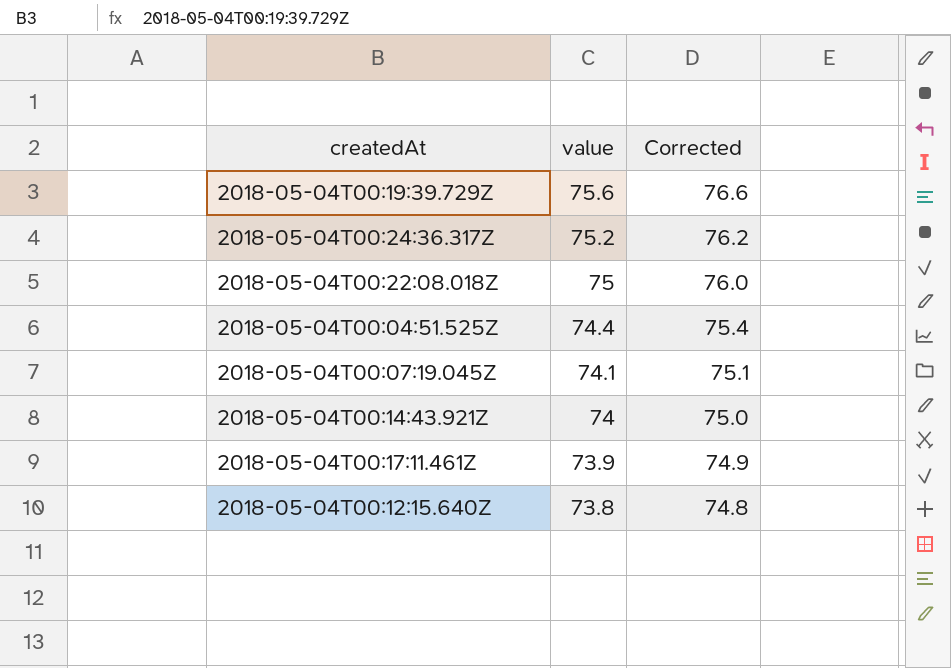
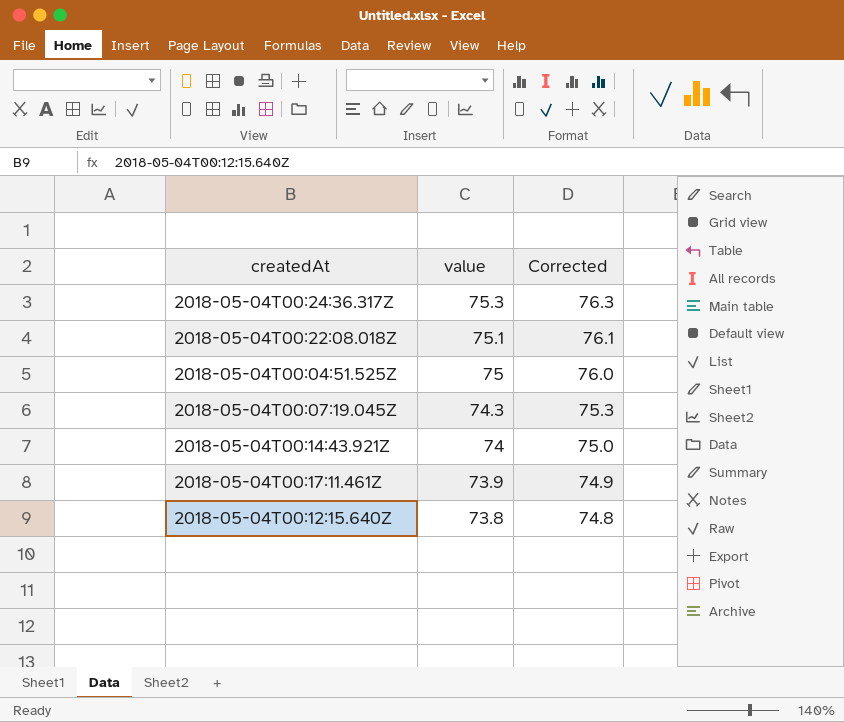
row 2018-05-04T00:19:39.729Z: 75.6 | 76.6 -> none
2018-05-04T00:24:36.317Z | value: 75.2 -> 75.3
2018-05-04T00:24:36.317Z | Corrected: 76.2 -> 76.3
2018-05-04T00:22:08.018Z | value: 75 -> 75.1
2018-05-04T00:22:08.018Z | Corrected: 76.0 -> 76.1
2018-05-04T00:04:51.525Z | value: 74.4 -> 75
2018-05-04T00:04:51.525Z | Corrected: 75.4 -> 76.0
2018-05-04T00:07:19.045Z | value: 74.1 -> 74.3
2018-05-04T00:07:19.045Z | Corrected: 75.1 -> 75.3

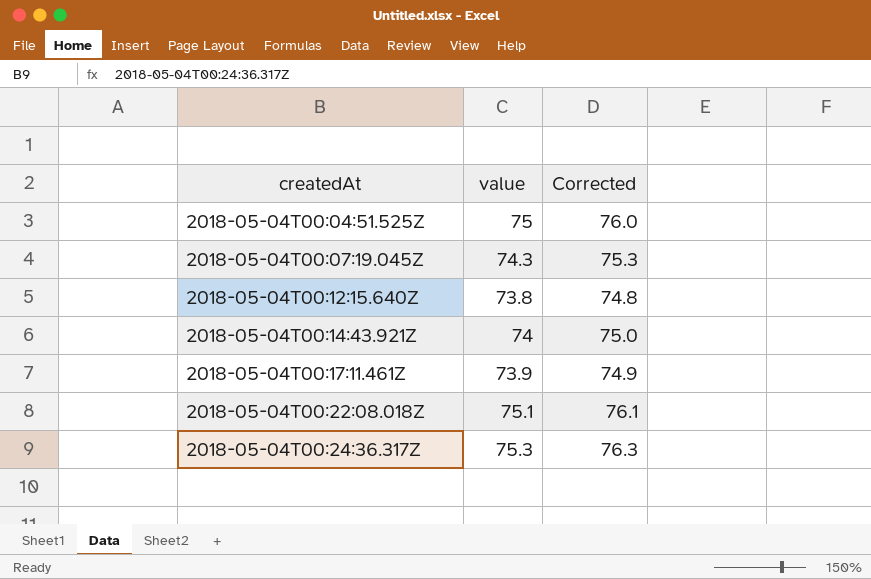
row order: value descending -> createdAt ascending

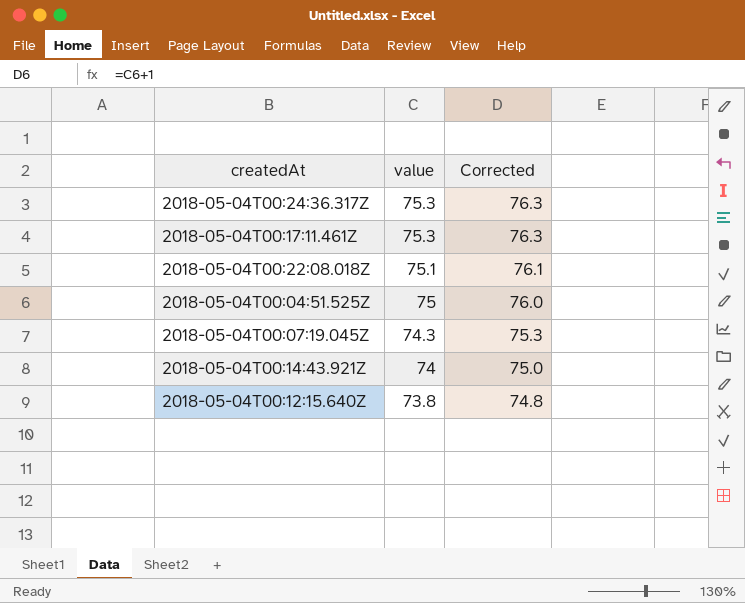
row order: createdAt ascending -> value descending
2018-05-04T00:17:11.461Z | value: 73.9 -> 75.3
2018-05-04T00:17:11.461Z | Corrected: 74.9 -> 76.3

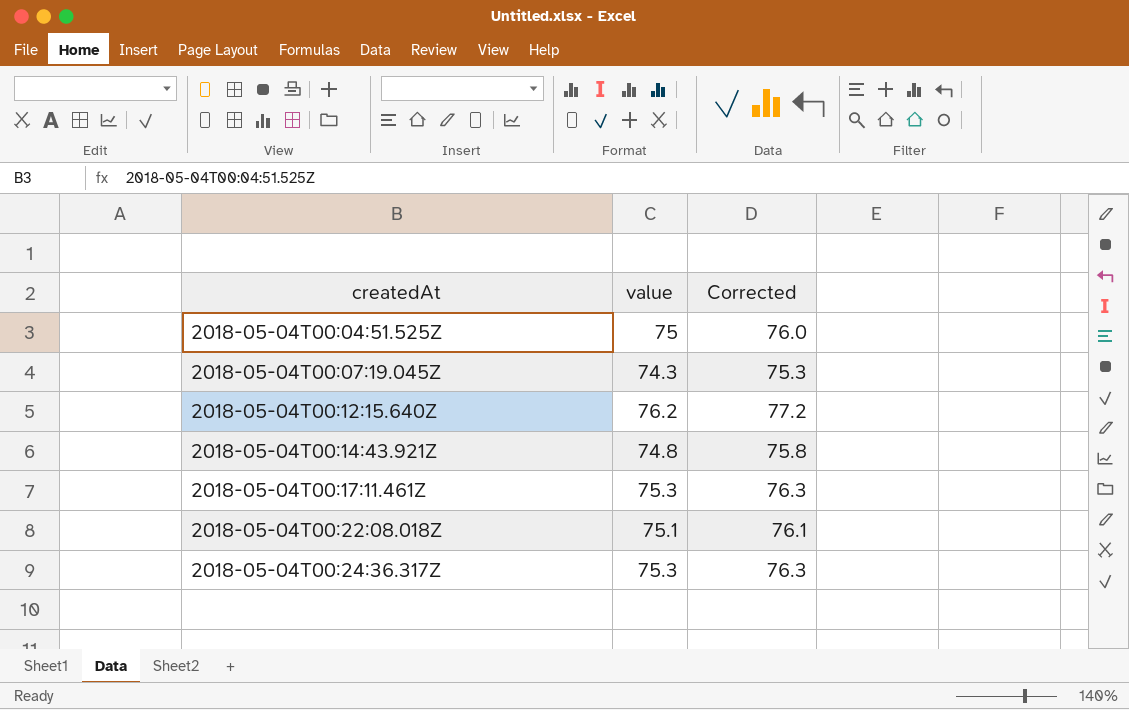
row order: value descending -> createdAt ascending
2018-05-04T00:12:15.640Z | value: 73.8 -> 76.2
2018-05-04T00:12:15.640Z | Corrected: 74.8 -> 77.2
2018-05-04T00:14:43.921Z | value: 74 -> 74.8
2018-05-04T00:14:43.921Z | Corrected: 75.0 -> 75.8

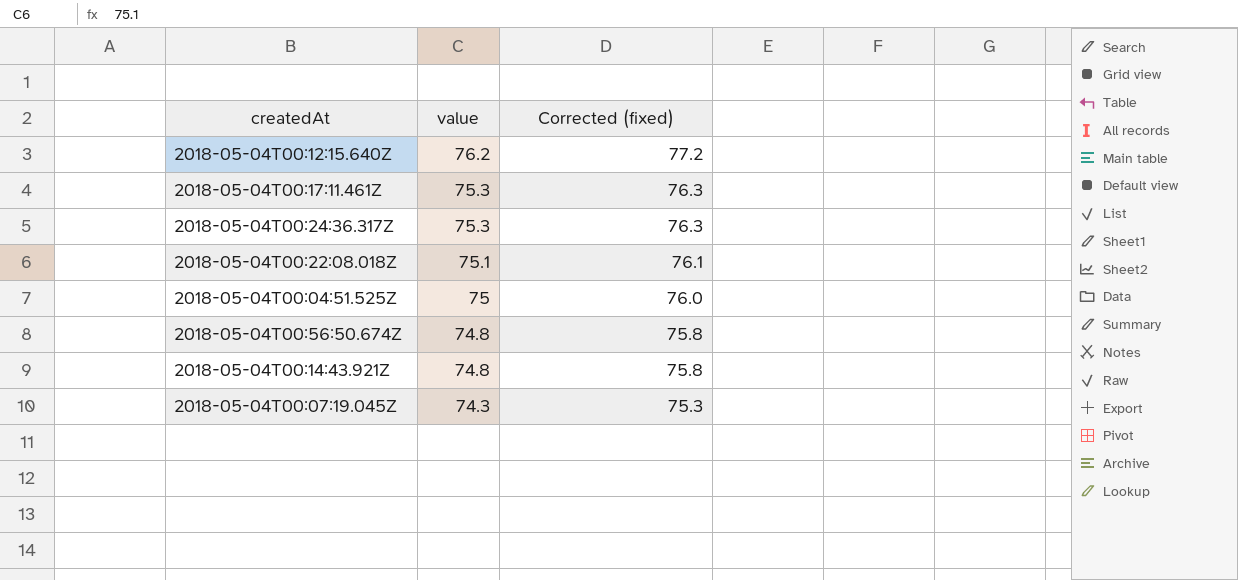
row order: createdAt ascending -> value descending
column name: Corrected -> Corrected (fixed)
row 2018-05-04T00:56:50.674Z: none -> 74.8 | 75.8

